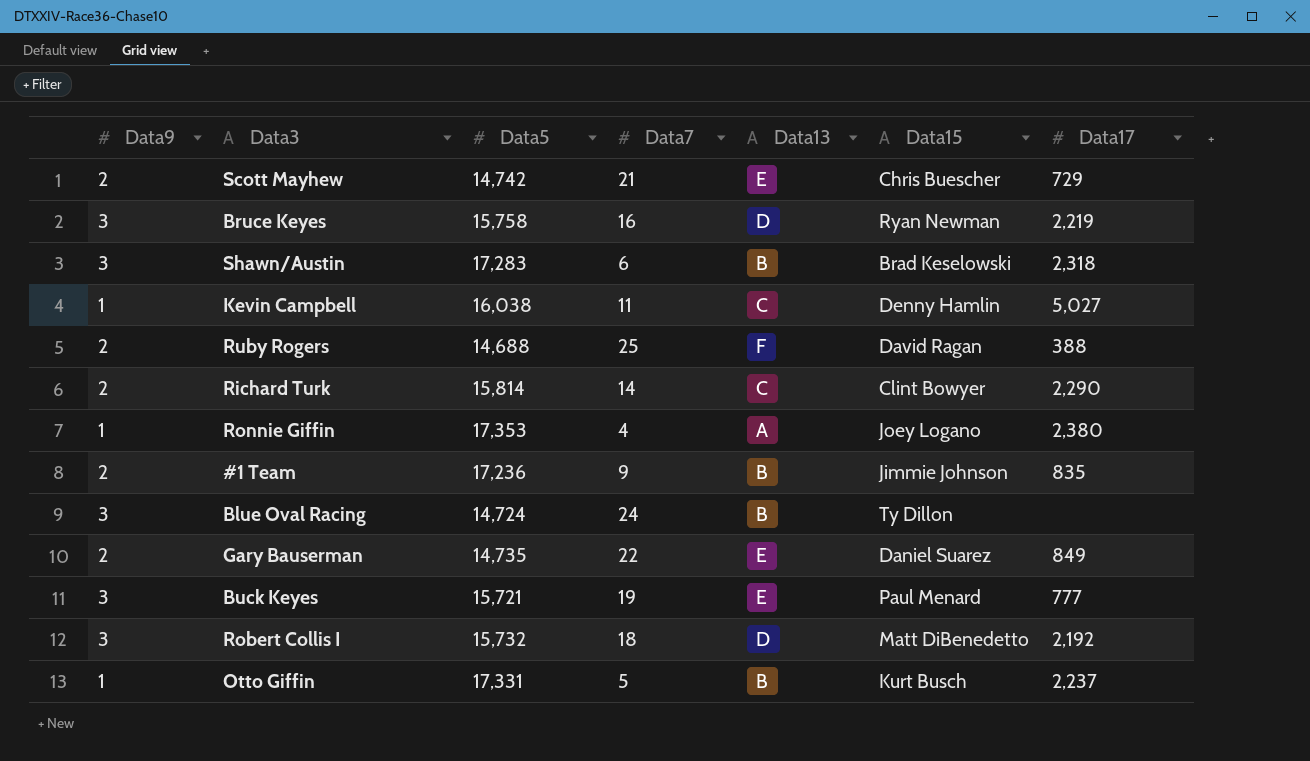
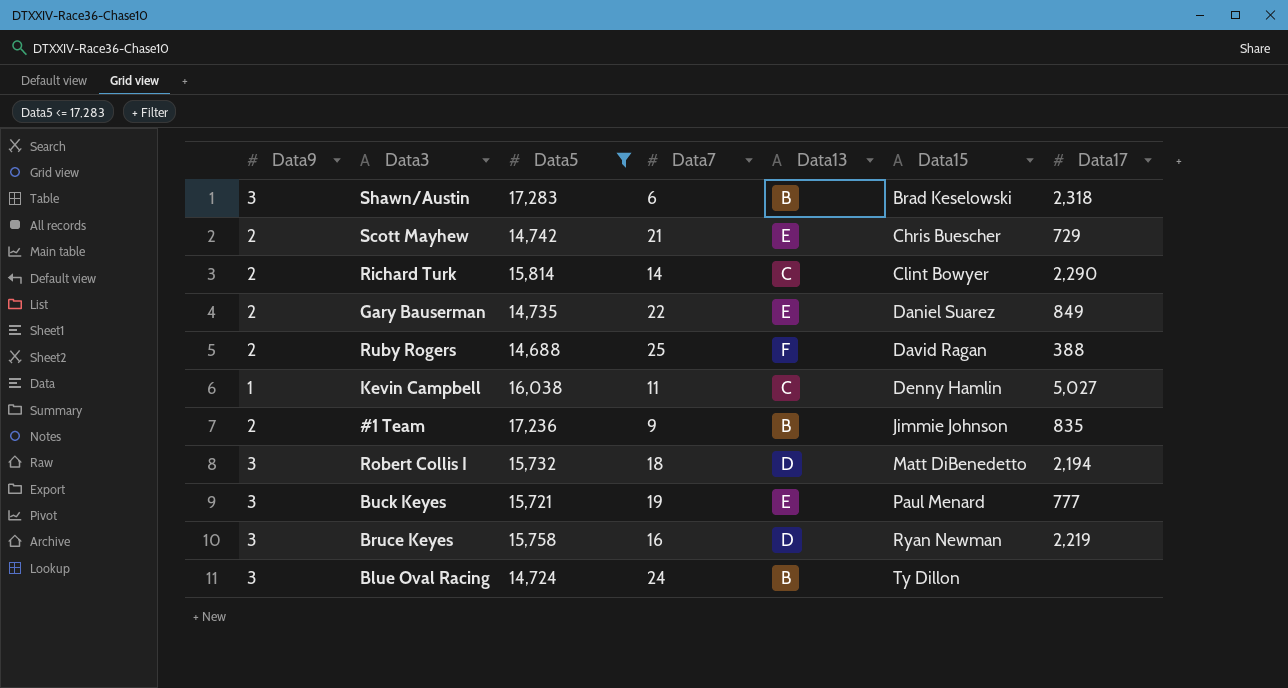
filter: none -> Data5 <= 17,283
row order: none -> Data15 ascending
Robert Collis I | Data17: 2,192 -> 2,194

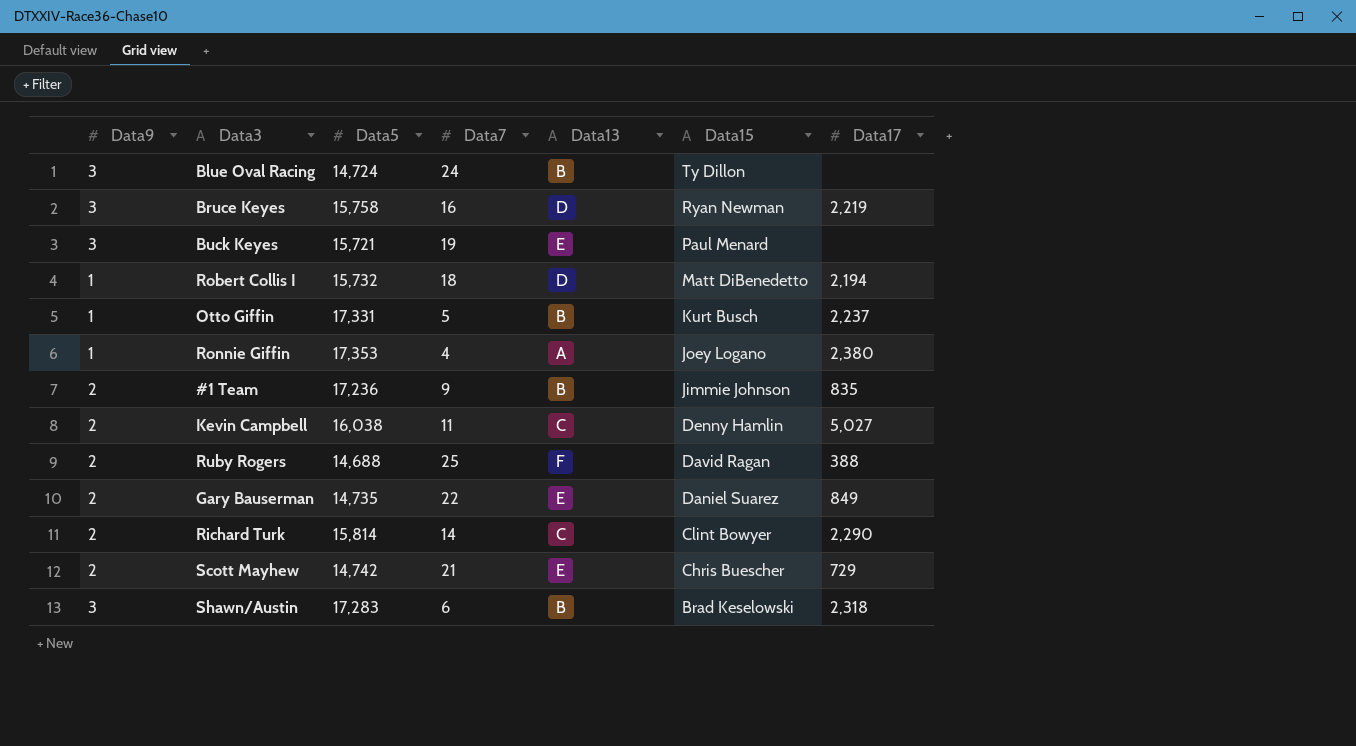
filter: Data5 <= 17,283 -> none
row order: Data15 ascending -> Data15 descending
Buck Keyes | Data17: 777 -> none
Robert Collis I | Data9: 3 -> 1
Kevin Campbell | Data9: 1 -> 2

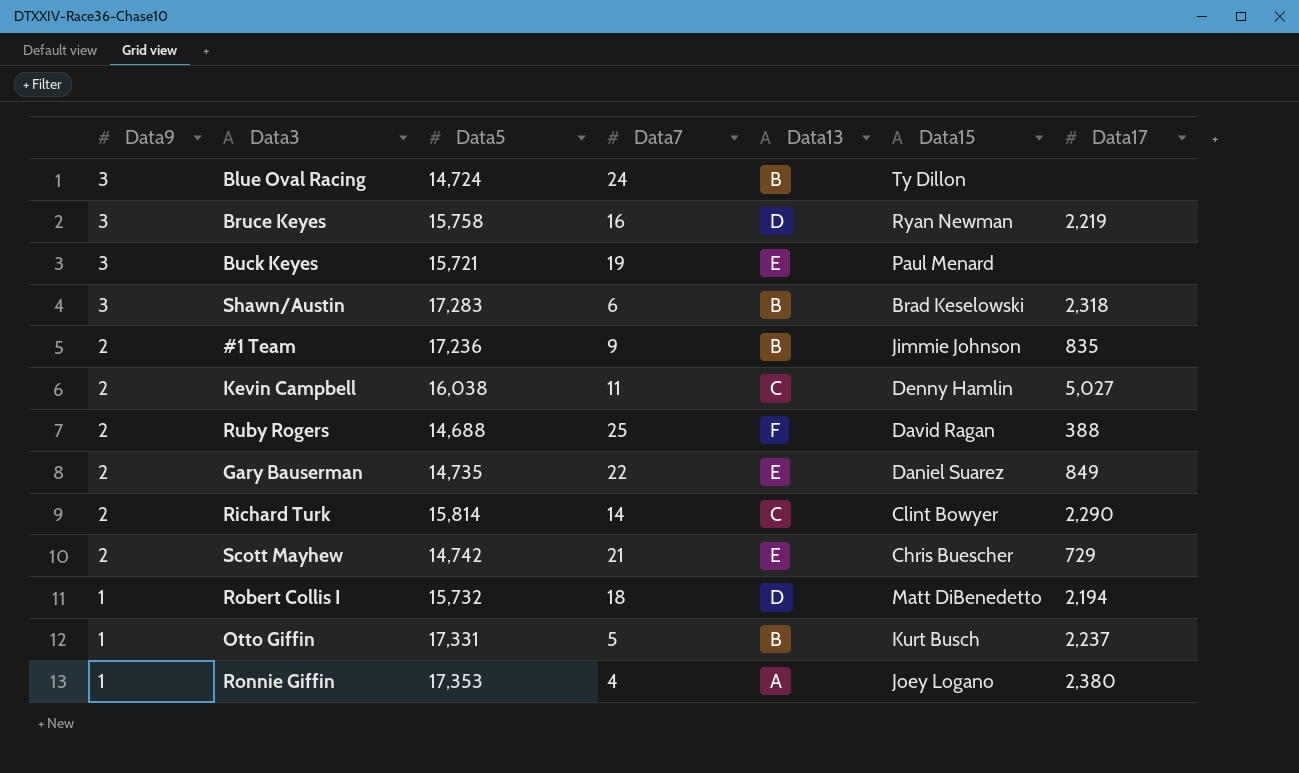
row order: Data15 descending -> Data9 descending

